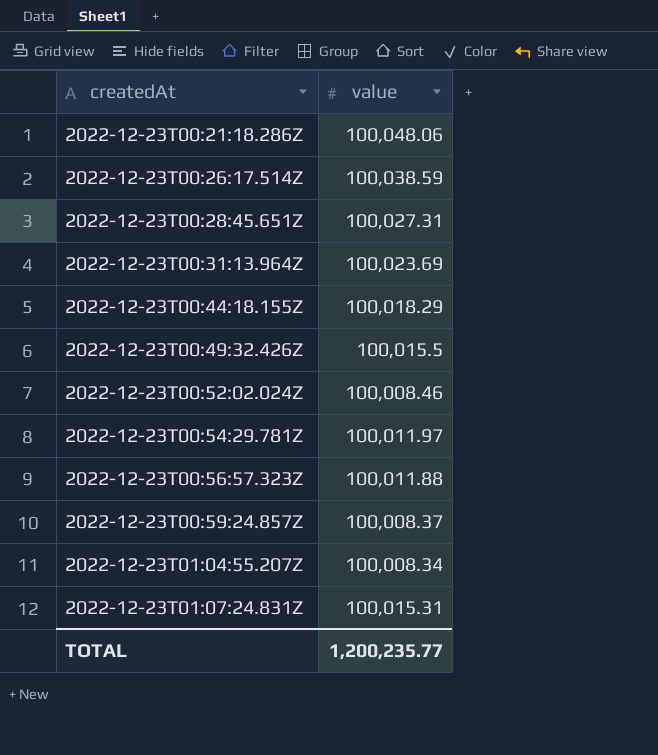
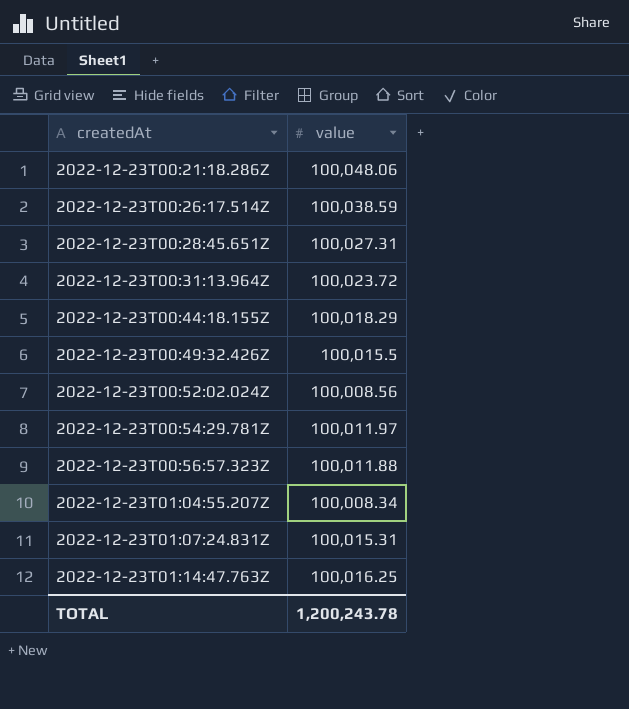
row 2022-12-23T00:59:24.857Z: 100,008.37 -> none
2022-12-23T00:31:13.964Z | value: 100,023.69 -> 100,023.72
2022-12-23T00:52:02.024Z | value: 100,008.46 -> 100,008.56
row 2022-12-23T01:14:47.763Z: none -> 100,016.25
TOTAL | value: 1,200,235.77 -> 1,200,243.78

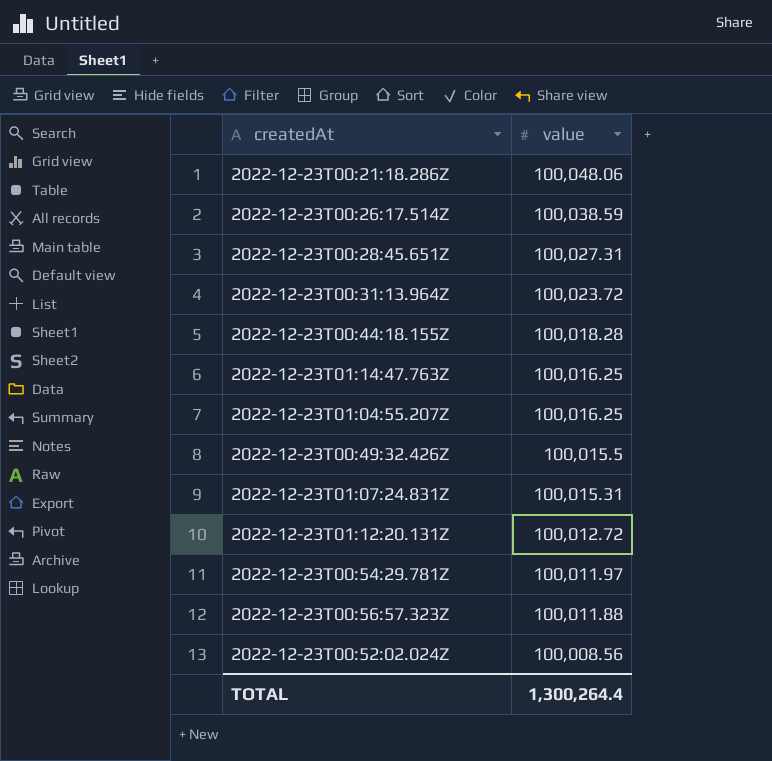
row order: createdAt ascending -> value descending
2022-12-23T00:44:18.155Z | value: 100,018.29 -> 100,018.28
2022-12-23T01:04:55.207Z | value: 100,008.34 -> 100,016.25
row 2022-12-23T01:12:20.131Z: none -> 100,012.72
TOTAL | value: 1,200,243.78 -> 1,300,264.4

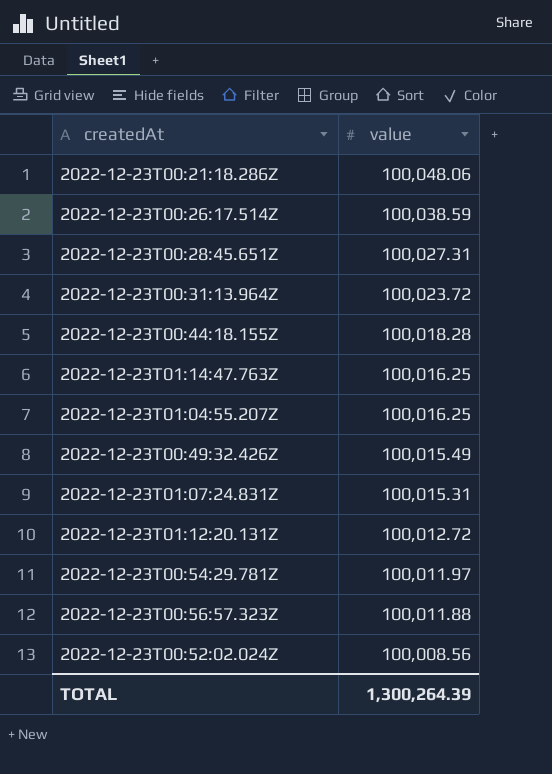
2022-12-23T00:49:32.426Z | value: 100,015.5 -> 100,015.49
TOTAL | value: 1,300,264.4 -> 1,300,264.39

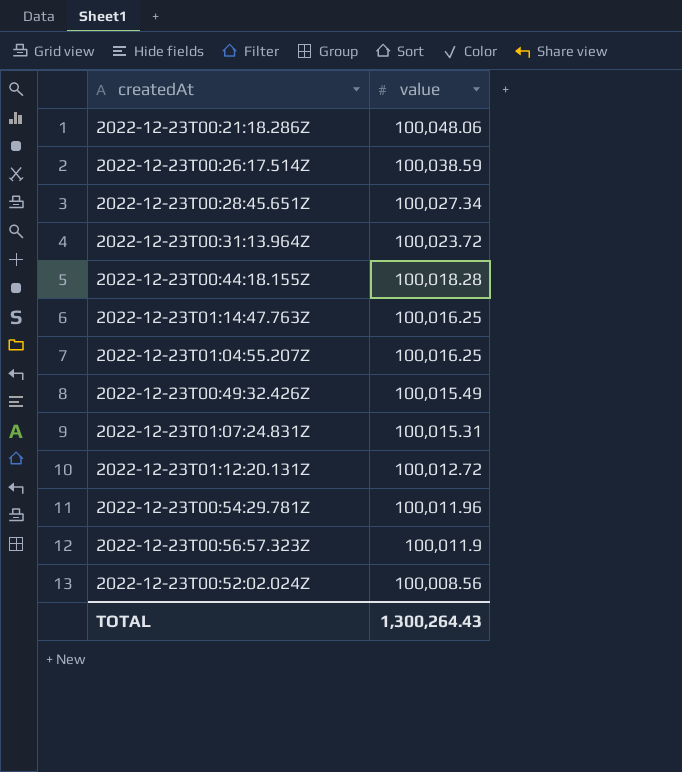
2022-12-23T00:28:45.651Z | value: 100,027.31 -> 100,027.34
2022-12-23T00:54:29.781Z | value: 100,011.97 -> 100,011.96
2022-12-23T00:56:57.323Z | value: 100,011.88 -> 100,011.9
TOTAL | value: 1,300,264.39 -> 1,300,264.43

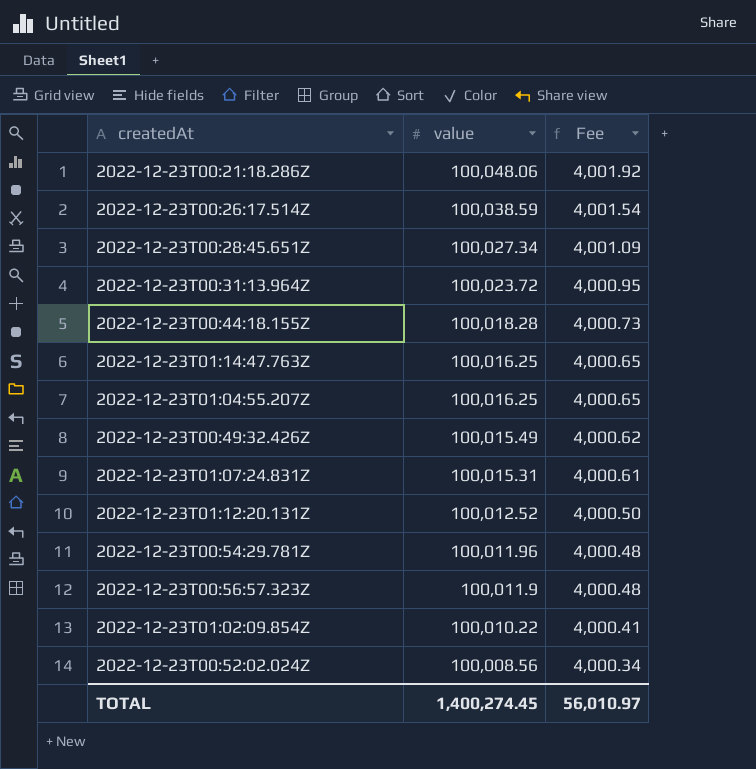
column Fee | formula: none -> [value] * 0.04
2022-12-23T01:12:20.131Z | value: 100,012.72 -> 100,012.52
row 2022-12-23T01:02:09.854Z: none -> 100,010.22 | 4,000.41
TOTAL | value: 1,300,264.43 -> 1,400,274.45

